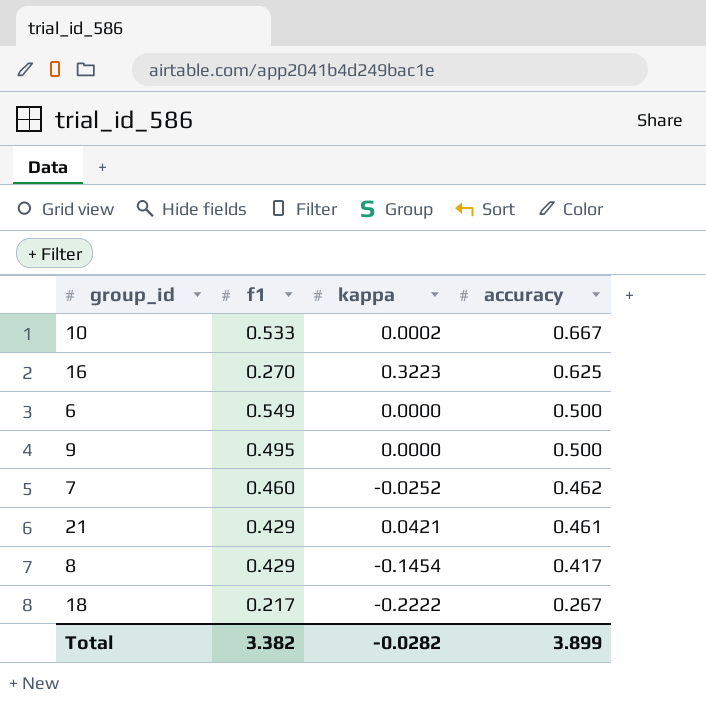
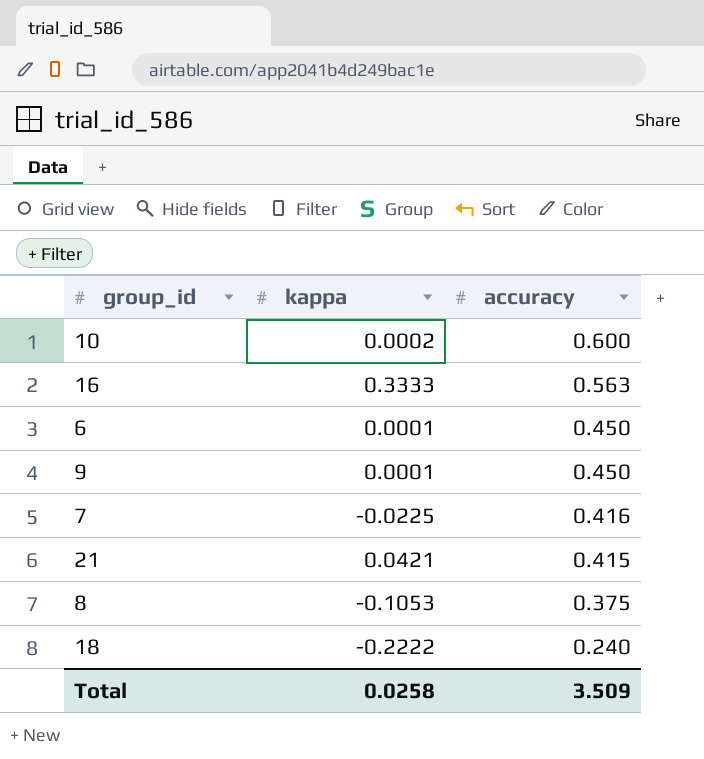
column f1 | position: 2 -> none
10 | accuracy: 0.667 -> 0.600
16 | kappa: 0.3223 -> 0.3333
16 | accuracy: 0.625 -> 0.563
6 | kappa: 0.0000 -> 0.0001
6 | accuracy: 0.500 -> 0.450
9 | kappa: 0.0000 -> 0.0001
9 | accuracy: 0.500 -> 0.450
7 | kappa: -0.0252 -> -0.0225
7 | accuracy: 0.462 -> 0.416
21 | accuracy: 0.461 -> 0.415
8 | kappa: -0.1454 -> -0.1053
8 | accuracy: 0.417 -> 0.375
18 | accuracy: 0.267 -> 0.240
Total | kappa: -0.0282 -> 0.0258
Total | accuracy: 3.899 -> 3.509

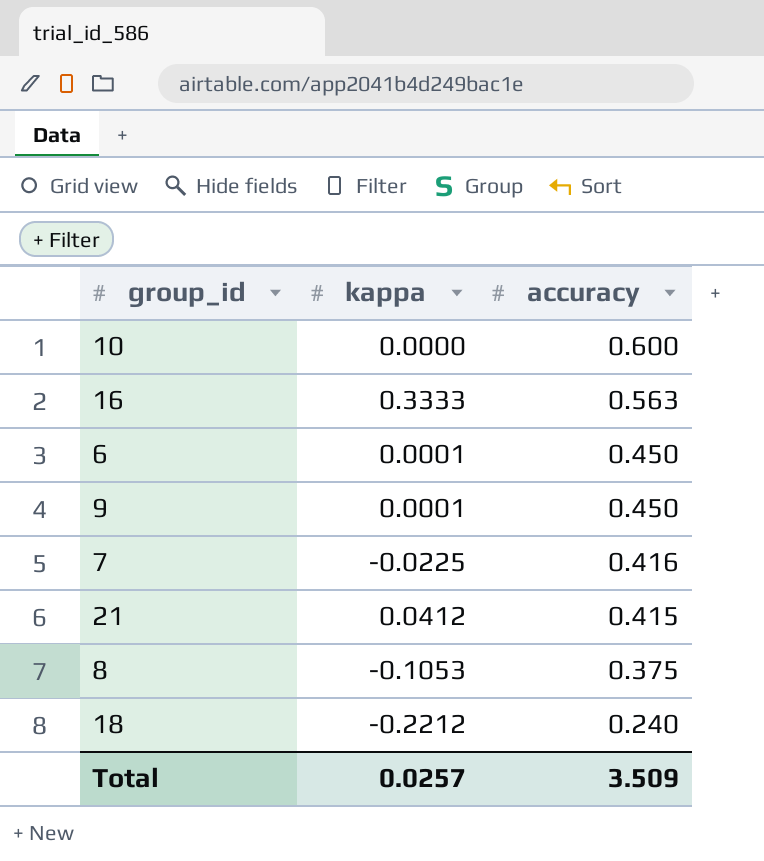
10 | kappa: 0.0002 -> 0.0000
21 | kappa: 0.0421 -> 0.0412
18 | kappa: -0.2222 -> -0.2212
Total | kappa: 0.0258 -> 0.0257

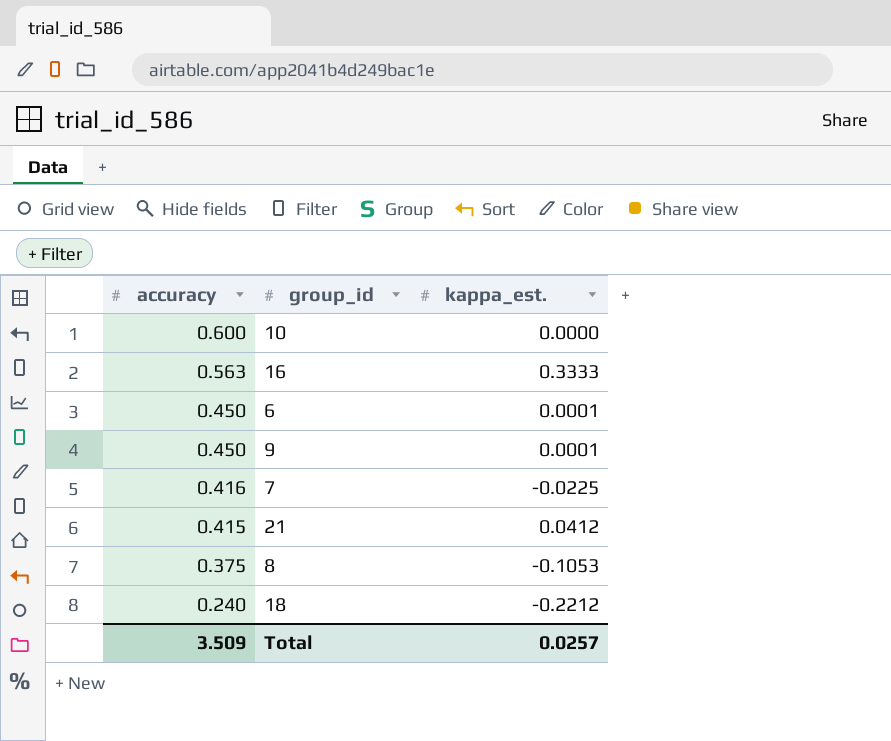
column accuracy | position: 3 -> 1
column name: kappa -> kappa_est.

